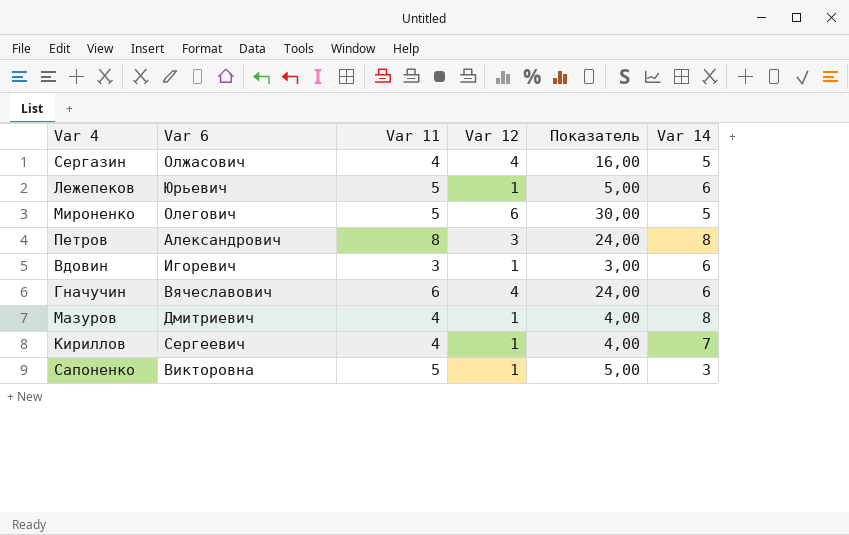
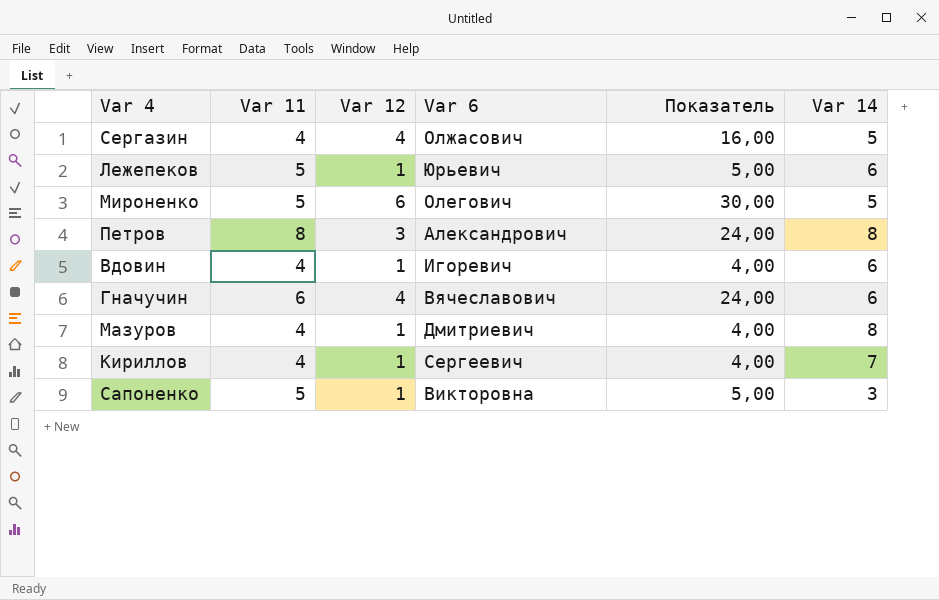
column Var 6 | position: 2 -> 4
Вдовин | Var 11: 3 -> 4
Вдовин | Показатель: 3,00 -> 4,00

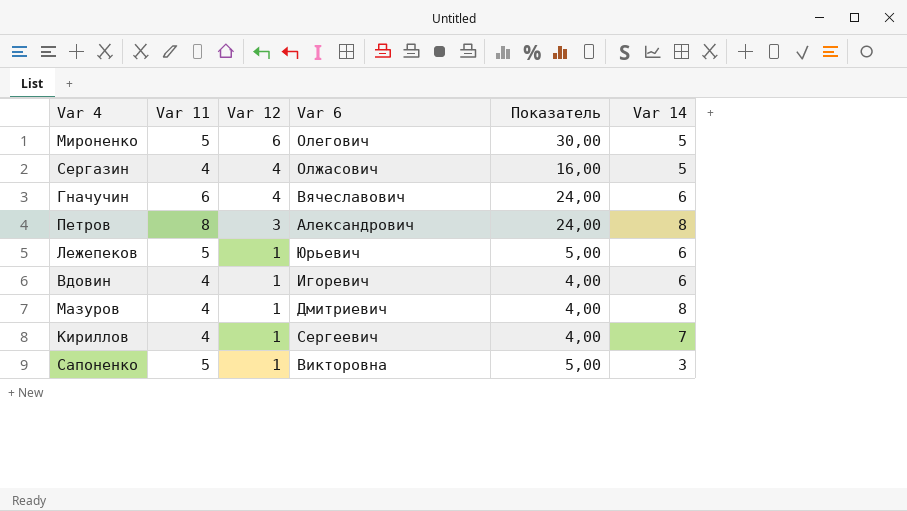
row order: none -> Var 12 descending

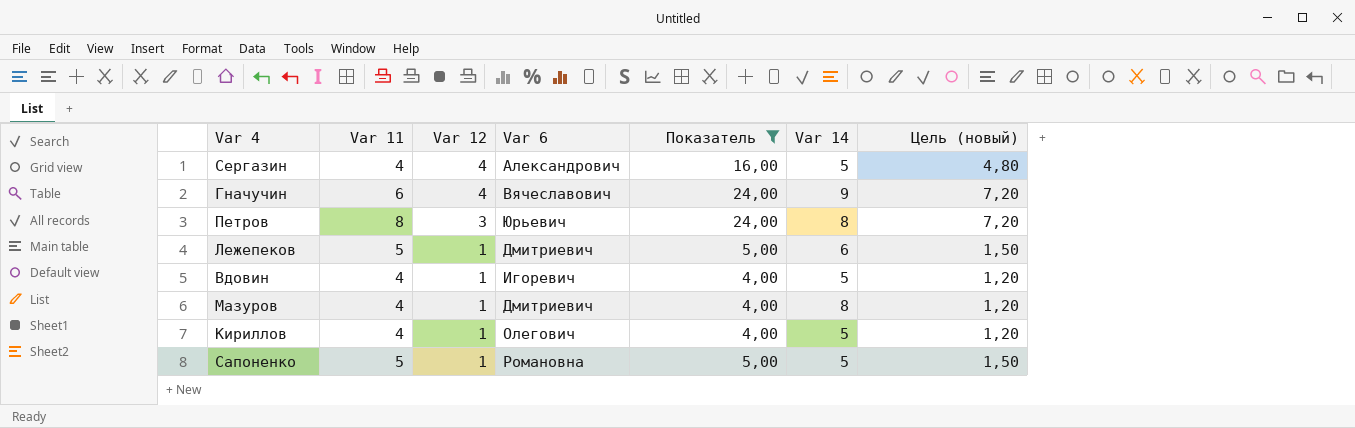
filter: none -> Показатель != 30,00
column Цель (новый) | formula: none -> [Показатель] * 0,3
Сергазин | Var 6: Олжасович -> Александрович
Гначучин | Var 14: 6 -> 9
Петров | Var 6: Александрович -> Юрьевич
Лежепеков | Var 6: Юрьевич -> Дмитриевич
Вдовин | Var 14: 6 -> 5
Кириллов | Var 6: Сергеевич -> Олегович
Кириллов | Var 14: 7 -> 5
Сапоненко | Var 6: Викторовна -> Романовна
Сапоненко | Var 14: 3 -> 5

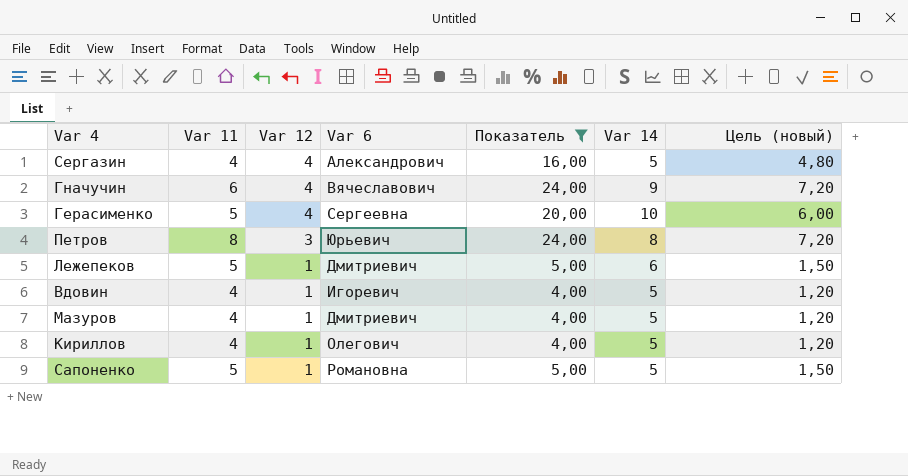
row Герасименко: none -> 5 | 4 | Сергеевна | 20,00 | 10 | 6,00
Мазуров | Var 14: 8 -> 5

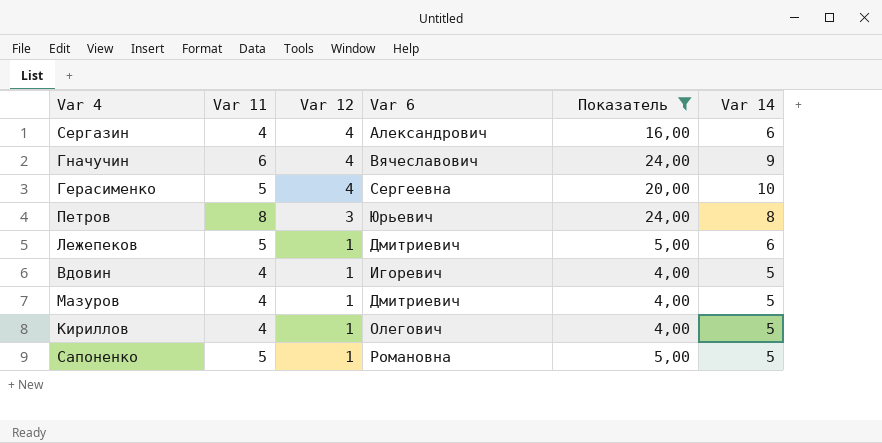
column Цель (новый) | formula: [Показатель] * 0,3 -> none
Сергазин | Var 14: 5 -> 6

